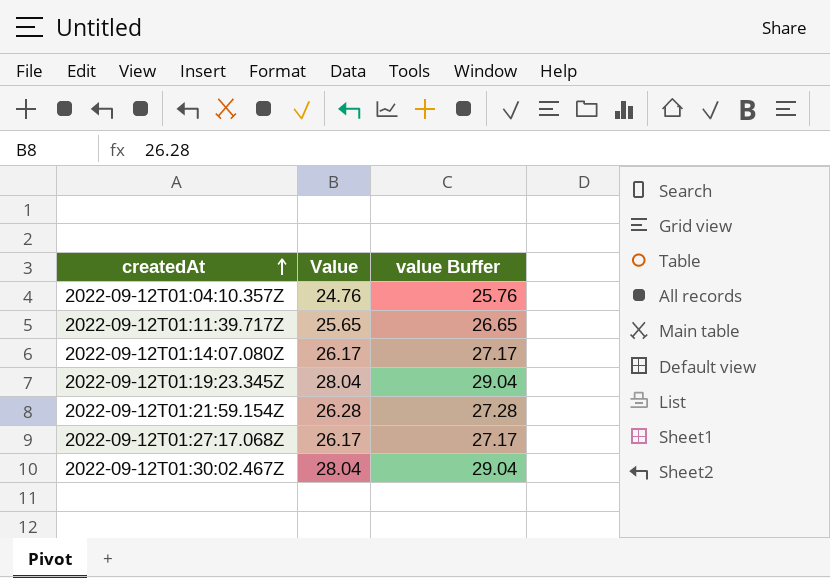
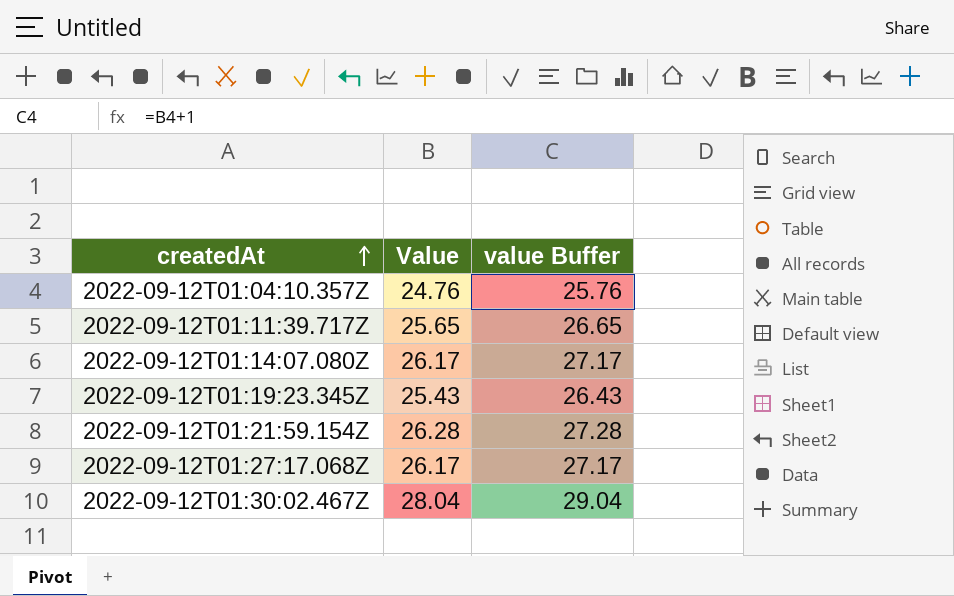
2022-09-12T01:19:23.345Z | Value: 28.04 -> 25.43
2022-09-12T01:19:23.345Z | value Buffer: 29.04 -> 26.43

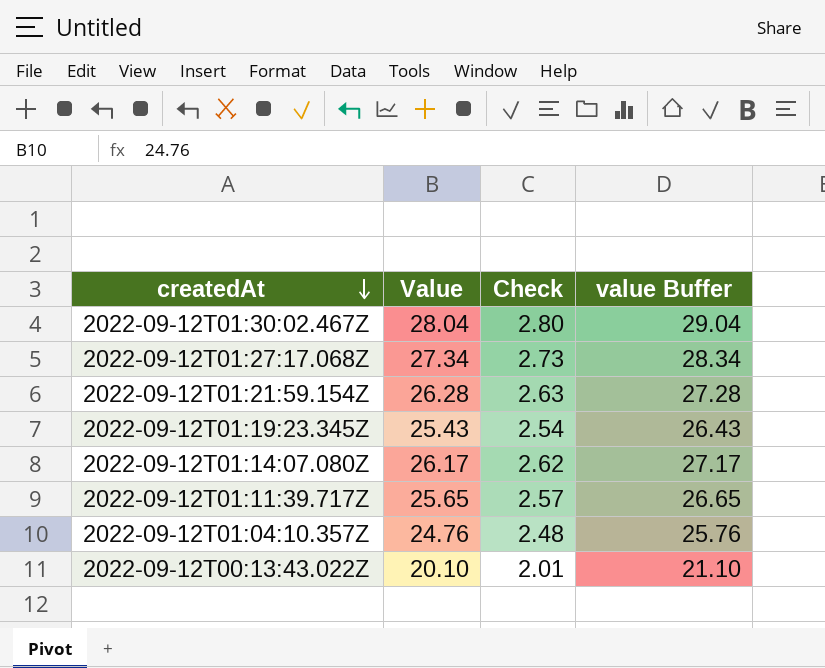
row order: createdAt ascending -> createdAt descending
column Check | formula: none -> [Value] * 0.1
2022-09-12T01:27:17.068Z | Value: 26.17 -> 27.34
2022-09-12T01:27:17.068Z | value Buffer: 27.17 -> 28.34
row 2022-09-12T00:13:43.022Z: none -> 20.10 | 2.01 | 21.10

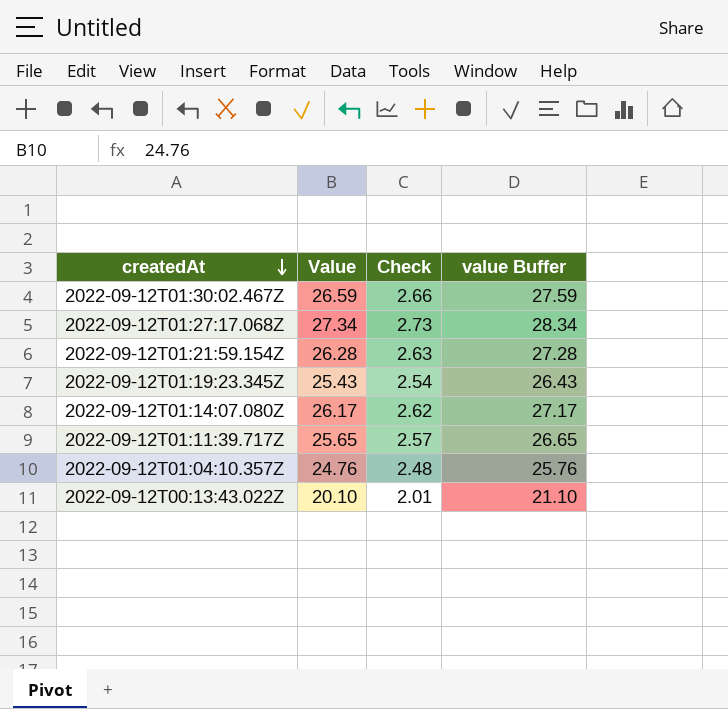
2022-09-12T01:30:02.467Z | Value: 28.04 -> 26.59
2022-09-12T01:30:02.467Z | Check: 2.80 -> 2.66
2022-09-12T01:30:02.467Z | value Buffer: 29.04 -> 27.59

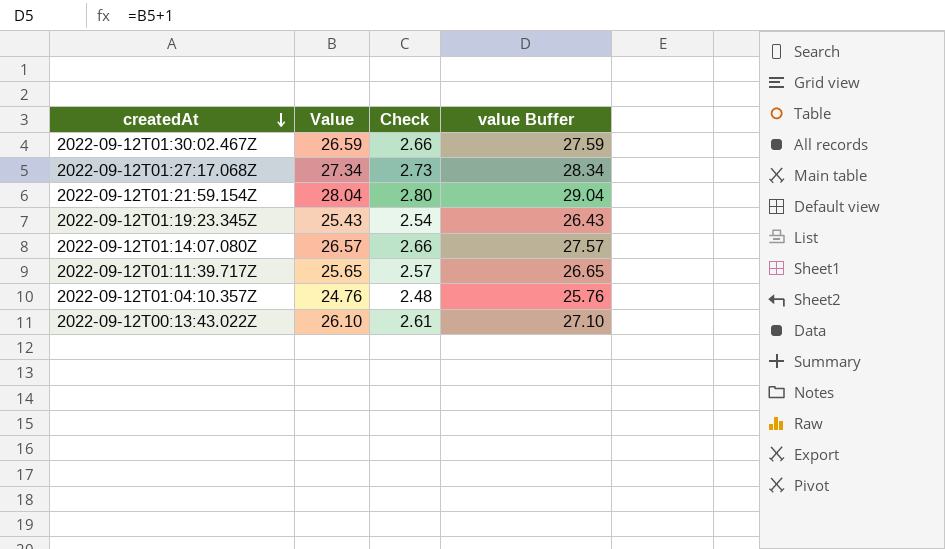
2022-09-12T01:21:59.154Z | Value: 26.28 -> 28.04
2022-09-12T01:21:59.154Z | Check: 2.63 -> 2.80
2022-09-12T01:21:59.154Z | value Buffer: 27.28 -> 29.04
2022-09-12T01:14:07.080Z | Value: 26.17 -> 26.57
2022-09-12T01:14:07.080Z | Check: 2.62 -> 2.66
2022-09-12T01:14:07.080Z | value Buffer: 27.17 -> 27.57
2022-09-12T00:13:43.022Z | Value: 20.10 -> 26.10
2022-09-12T00:13:43.022Z | Check: 2.01 -> 2.61
2022-09-12T00:13:43.022Z | value Buffer: 21.10 -> 27.10

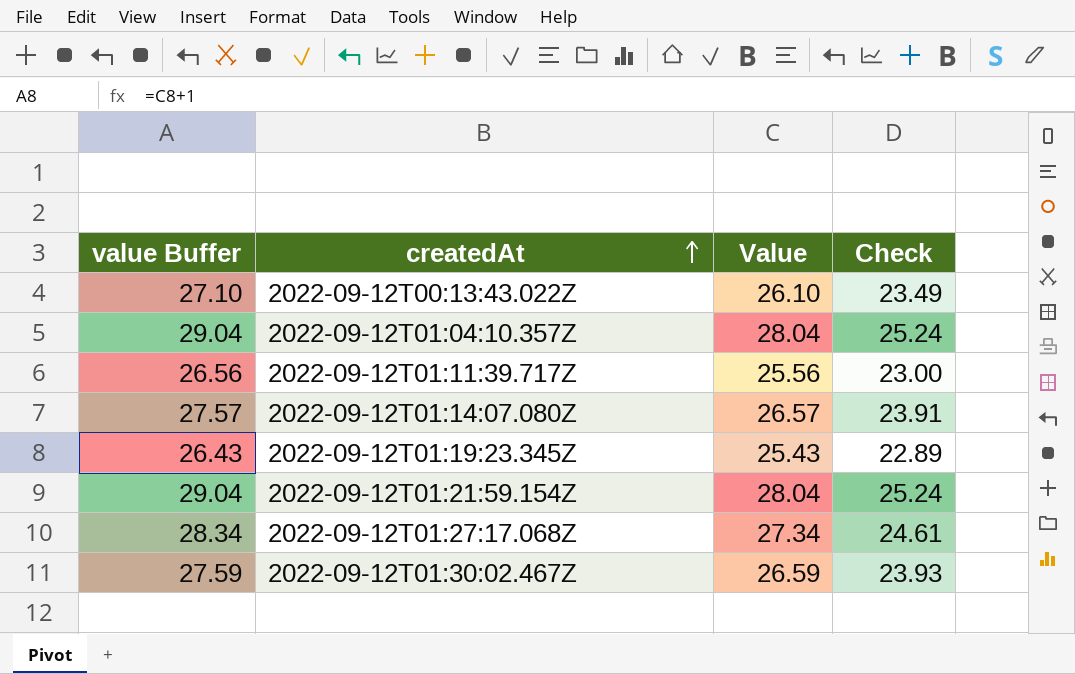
row order: createdAt descending -> createdAt ascending
column value Buffer | position: 4 -> 1
column Check | formula: [Value] * 0.1 -> [Value] * 0.9
2022-09-12T01:04:10.357Z | value Buffer: 25.76 -> 29.04
2022-09-12T01:04:10.357Z | Value: 24.76 -> 28.04
2022-09-12T01:11:39.717Z | value Buffer: 26.65 -> 26.56
2022-09-12T01:11:39.717Z | Value: 25.65 -> 25.56

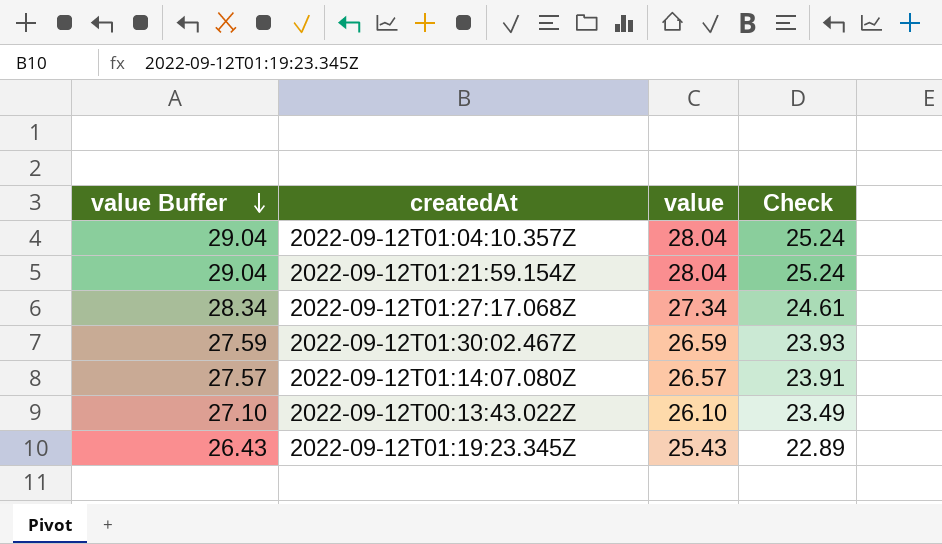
row order: createdAt ascending -> value Buffer descending
column name: Value -> value
row 2022-09-12T01:11:39.717Z: 26.56 | 25.56 | 23.00 -> none

